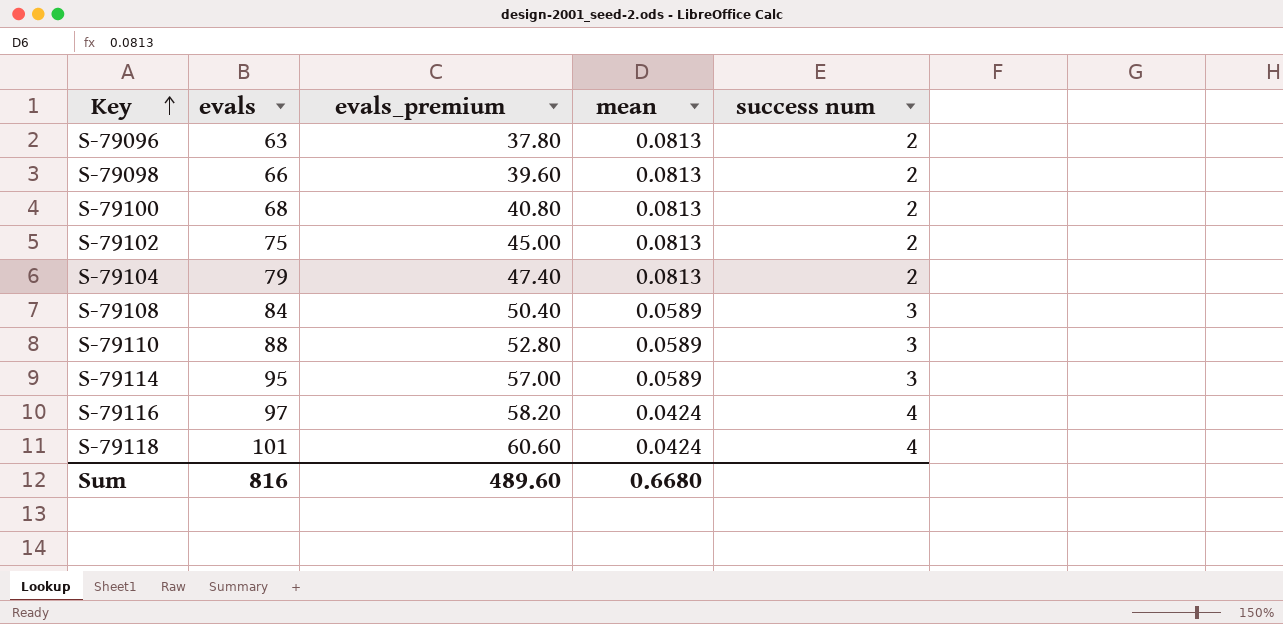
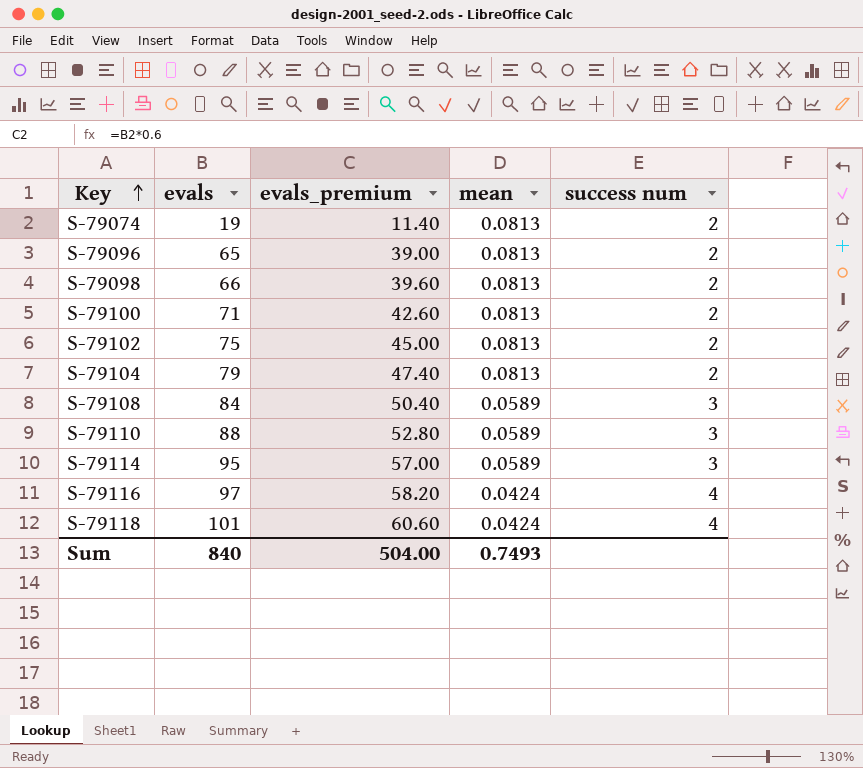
row S-79074: none -> 19 | 11.40 | 0.0813 | 2
S-79096 | evals: 63 -> 65
S-79096 | evals_premium: 37.80 -> 39.00
S-79100 | evals: 68 -> 71
S-79100 | evals_premium: 40.80 -> 42.60
Sum | evals: 816 -> 840
Sum | evals_premium: 489.60 -> 504.00
Sum | mean: 0.6680 -> 0.7493

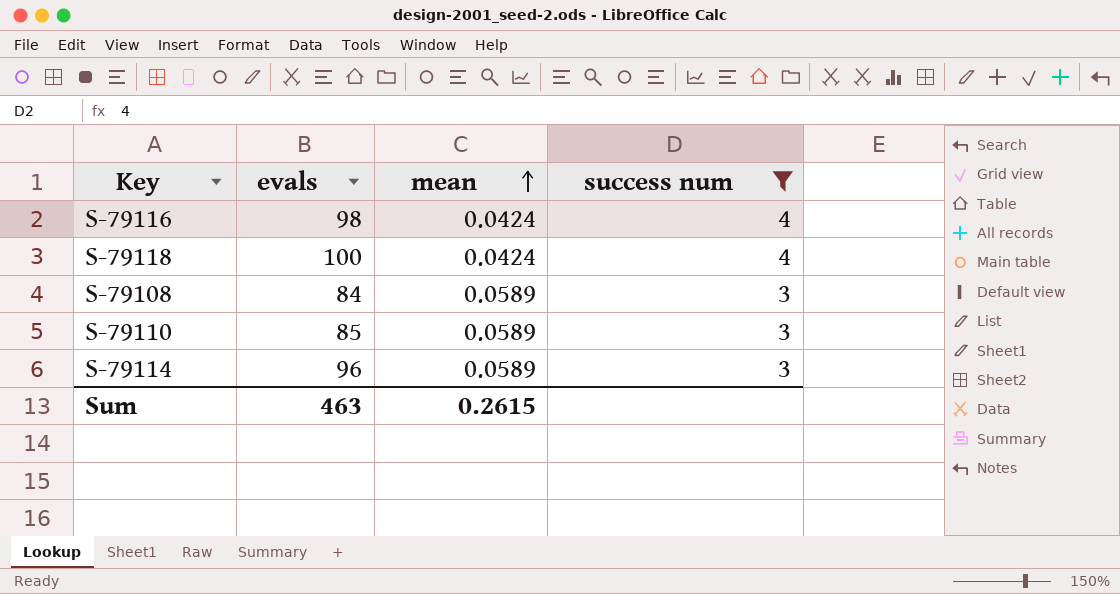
filter: none -> success num != 2
row order: Key ascending -> mean ascending
column evals_premium | formula: [evals] * 0.6 -> none
S-79116 | evals: 97 -> 98
S-79118 | evals: 101 -> 100
S-79110 | evals: 88 -> 85
S-79114 | evals: 95 -> 96
Sum | evals: 840 -> 463
Sum | mean: 0.7493 -> 0.2615

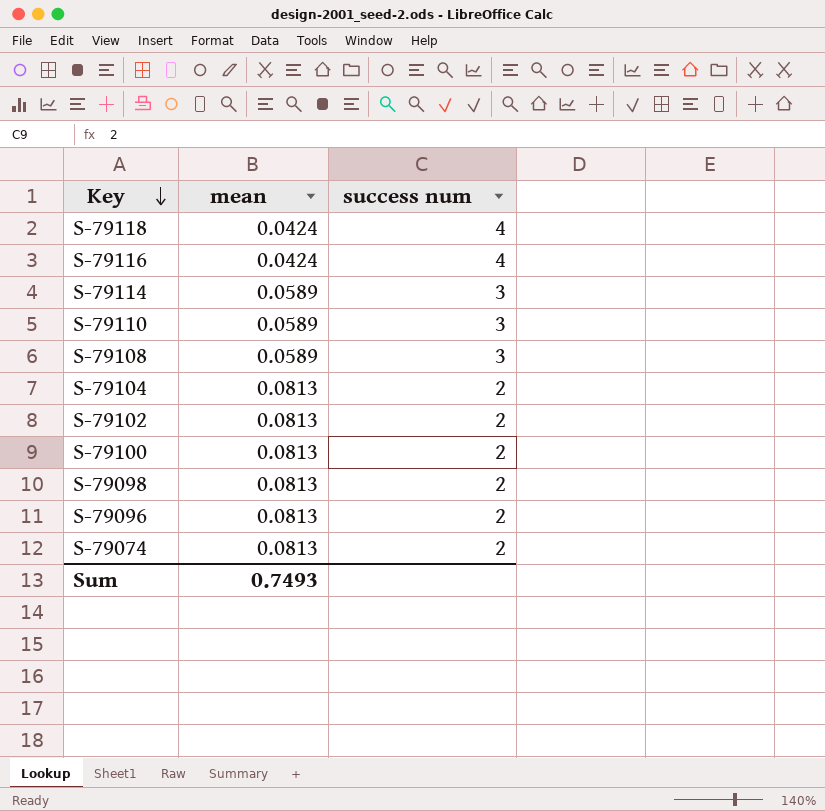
filter: success num != 2 -> none
row order: mean ascending -> Key descending
column evals | position: 2 -> none
Sum | mean: 0.2615 -> 0.7493

